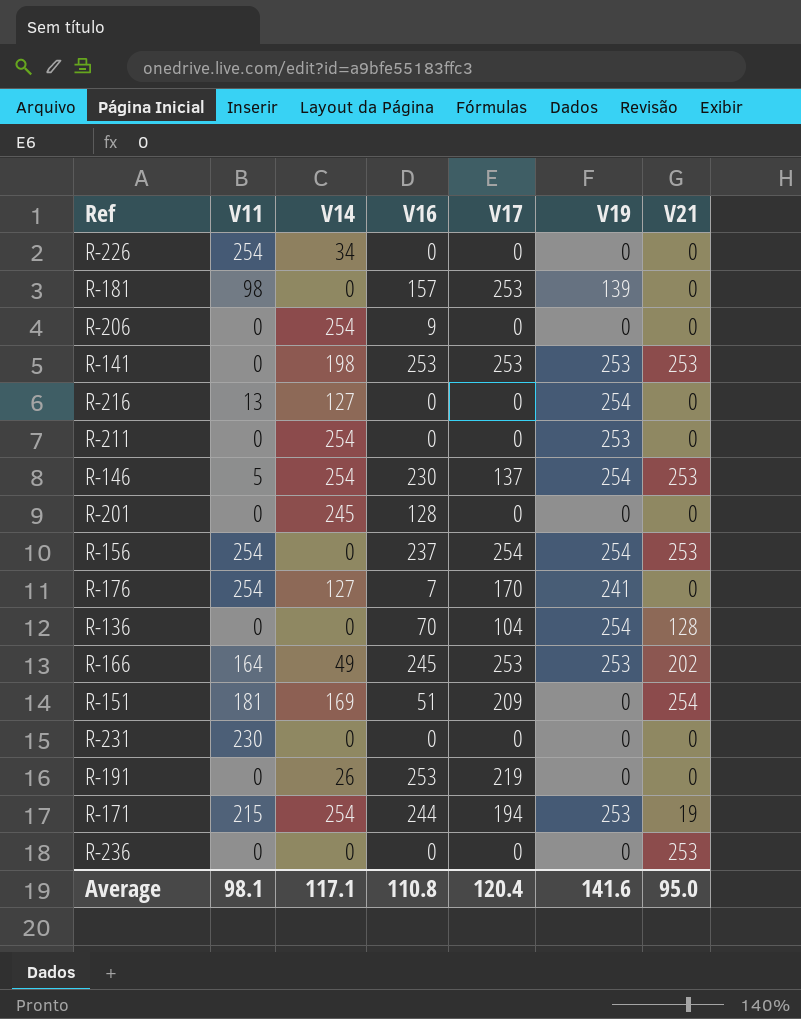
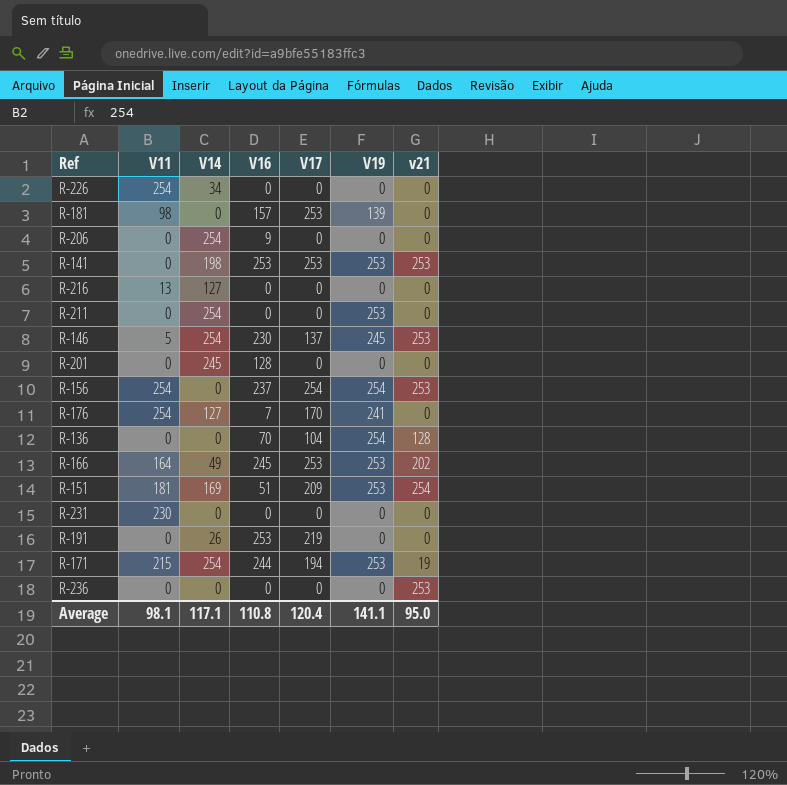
column name: V21 -> v21
R-216 | V19: 254 -> 0
R-146 | V19: 254 -> 245
R-151 | V19: 0 -> 253
Average | V19: 141.6 -> 141.1

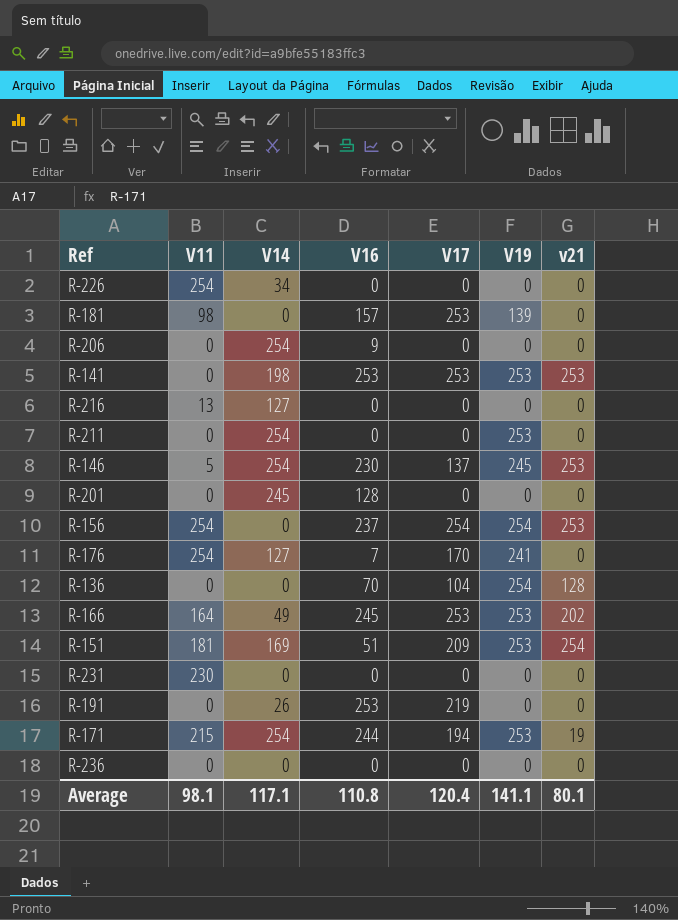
R-236 | v21: 253 -> 0
Average | v21: 95.0 -> 80.1

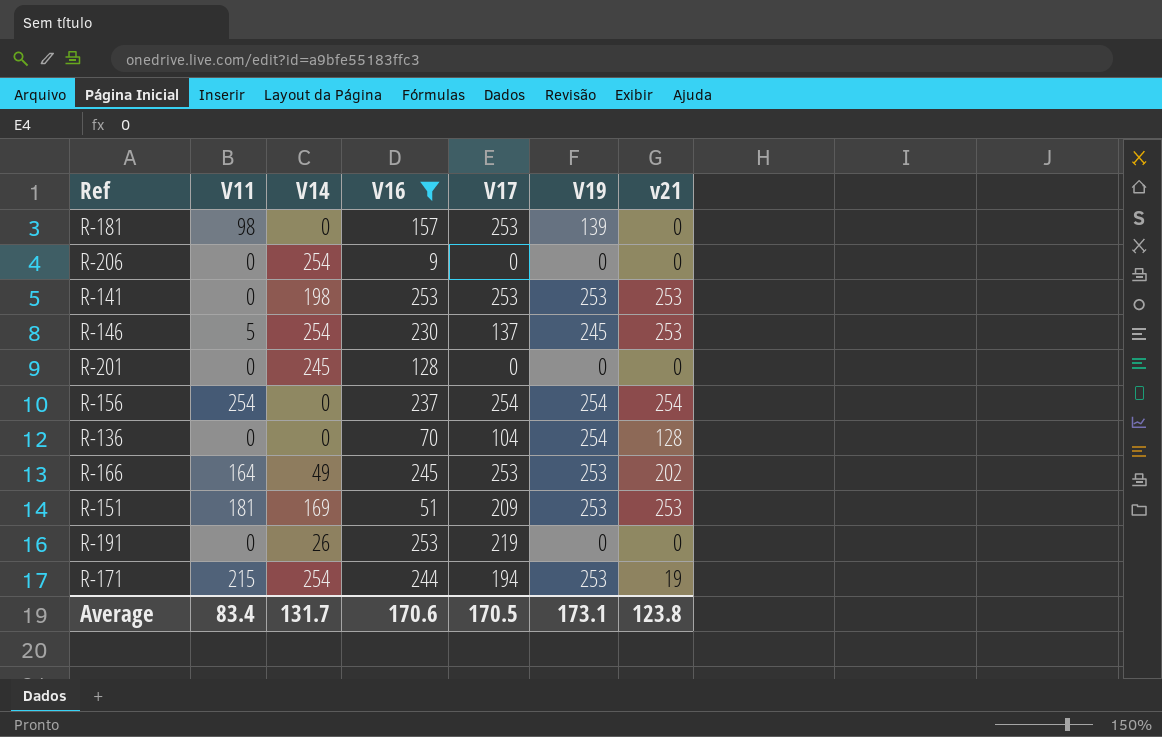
filter: none -> V16 >= 9
R-156 | v21: 253 -> 254
R-151 | v21: 254 -> 253
Average | V11: 98.1 -> 83.4
Average | V14: 117.1 -> 131.7
Average | V16: 110.8 -> 170.6
Average | V17: 120.4 -> 170.5
Average | V19: 141.1 -> 173.1
Average | v21: 80.1 -> 123.8

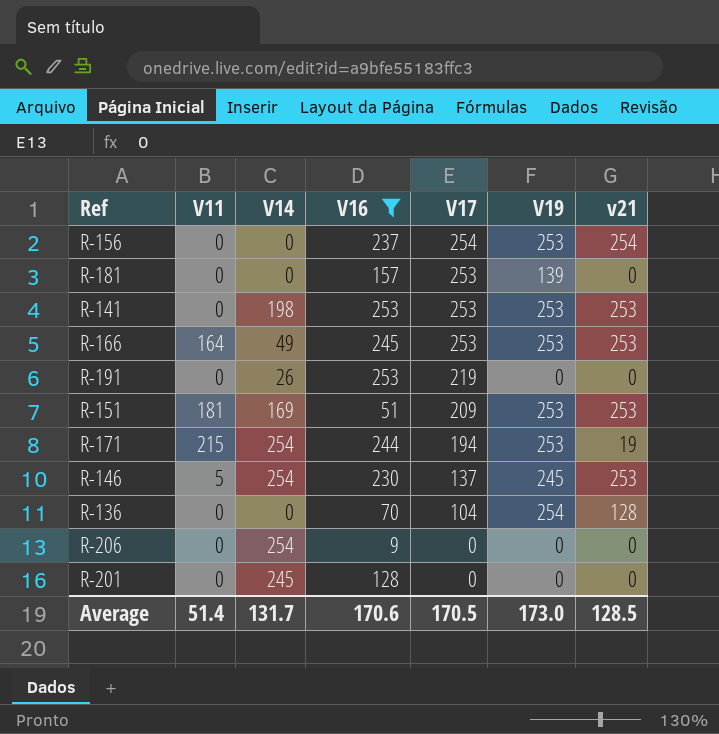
row order: none -> V17 descending
R-156 | V11: 254 -> 0
R-156 | V19: 254 -> 253
R-181 | V11: 98 -> 0
R-166 | v21: 202 -> 253
Average | V11: 83.4 -> 51.4
Average | V19: 173.1 -> 173.0
Average | v21: 123.8 -> 128.5

